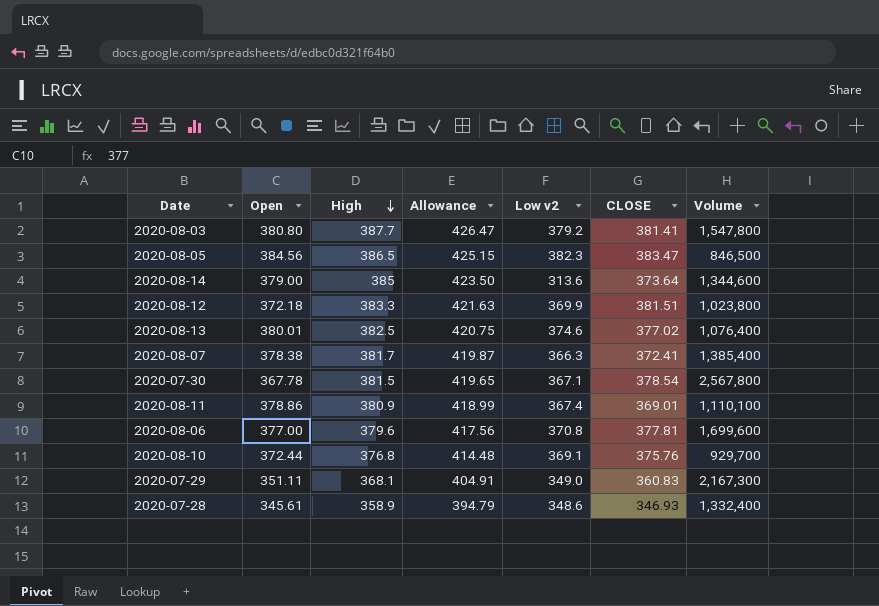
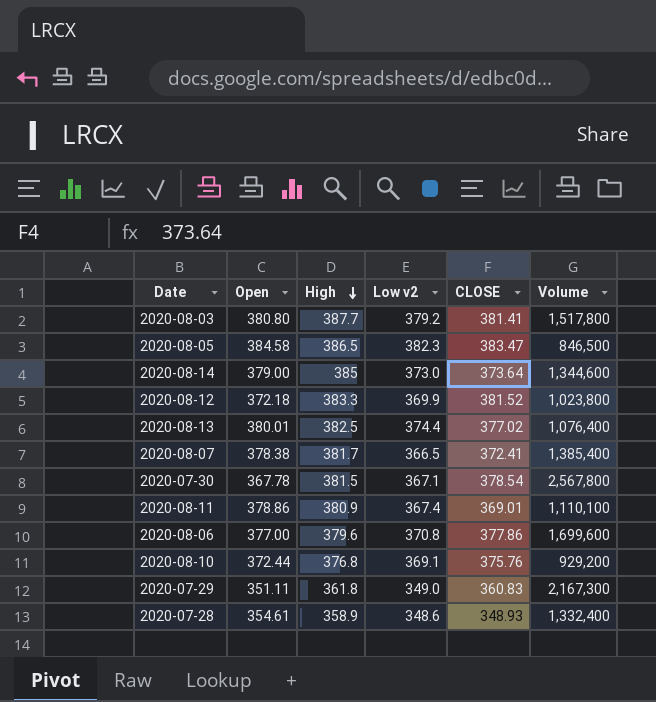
column Allowance | formula: [High] * 1.1 -> none
2020-08-03 | Volume: 1,547,800 -> 1,517,800
2020-08-05 | Open: 384.56 -> 384.58
2020-08-14 | Low v2: 313.6 -> 373.0
2020-08-12 | CLOSE: 381.51 -> 381.52
2020-08-13 | Low v2: 374.6 -> 374.4
2020-08-07 | Low v2: 366.3 -> 366.5
2020-08-06 | CLOSE: 377.81 -> 377.86
2020-08-10 | Volume: 929,700 -> 929,200
2020-07-29 | High: 368.1 -> 361.8
2020-07-28 | Open: 345.61 -> 354.61
2020-07-28 | CLOSE: 346.93 -> 348.93

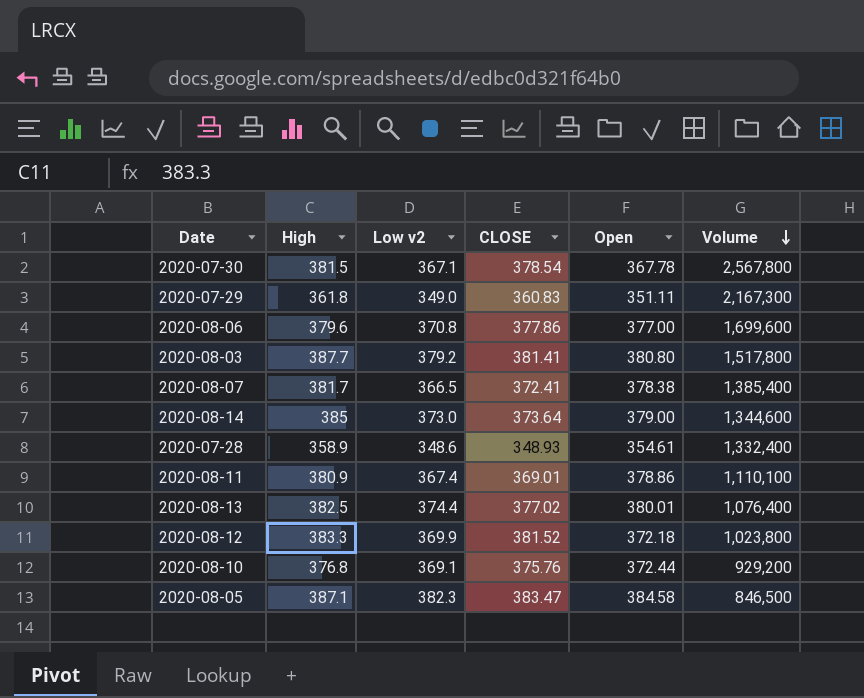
row order: High descending -> Volume descending
column Open | position: 2 -> 5
2020-08-05 | High: 386.5 -> 387.1

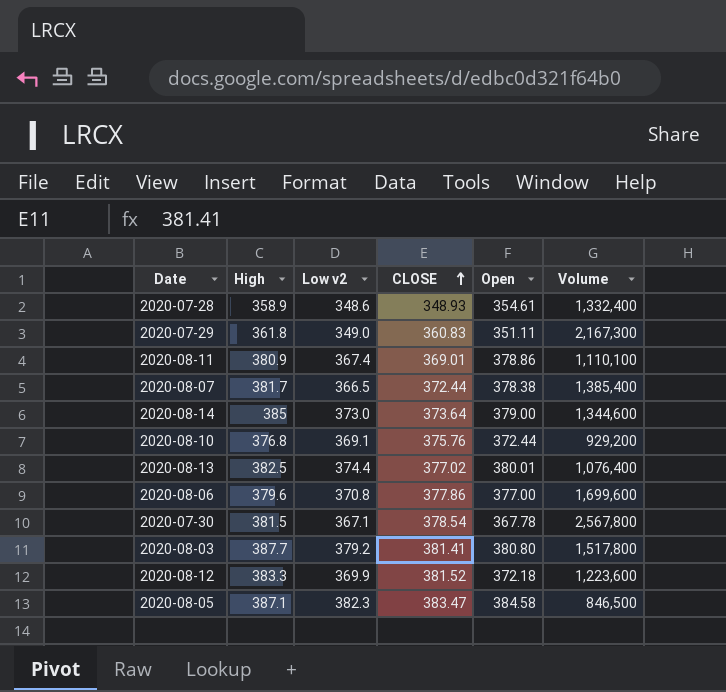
row order: Volume descending -> CLOSE ascending
2020-08-07 | CLOSE: 372.41 -> 372.44
2020-08-12 | Volume: 1,023,800 -> 1,223,600

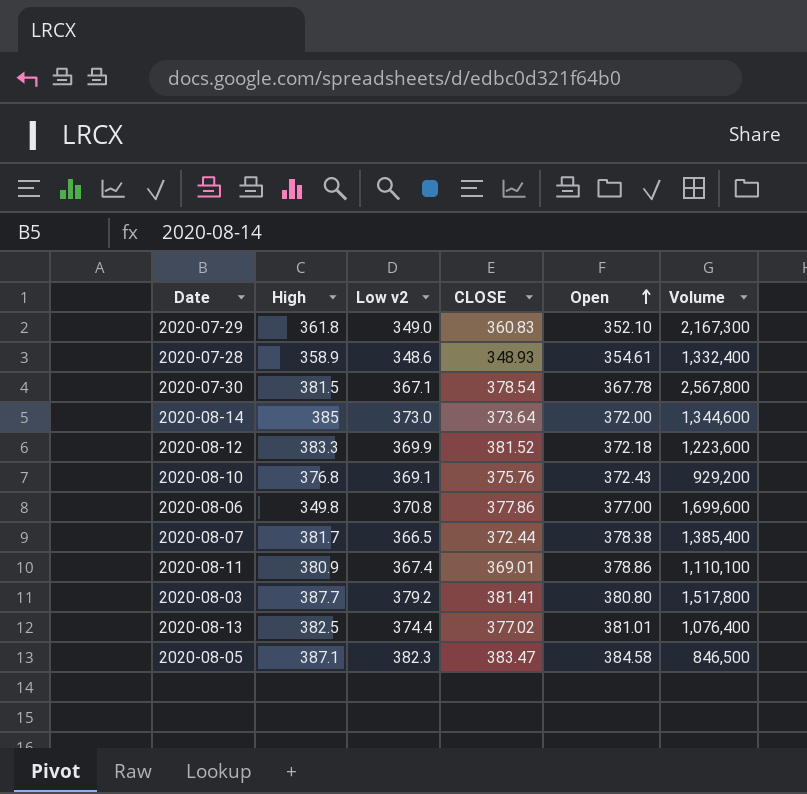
row order: CLOSE ascending -> Open ascending
2020-07-29 | Open: 351.11 -> 352.10
2020-08-14 | Open: 379.00 -> 372.00
2020-08-10 | Open: 372.44 -> 372.43
2020-08-06 | High: 379.6 -> 349.8
2020-08-13 | Open: 380.01 -> 381.01

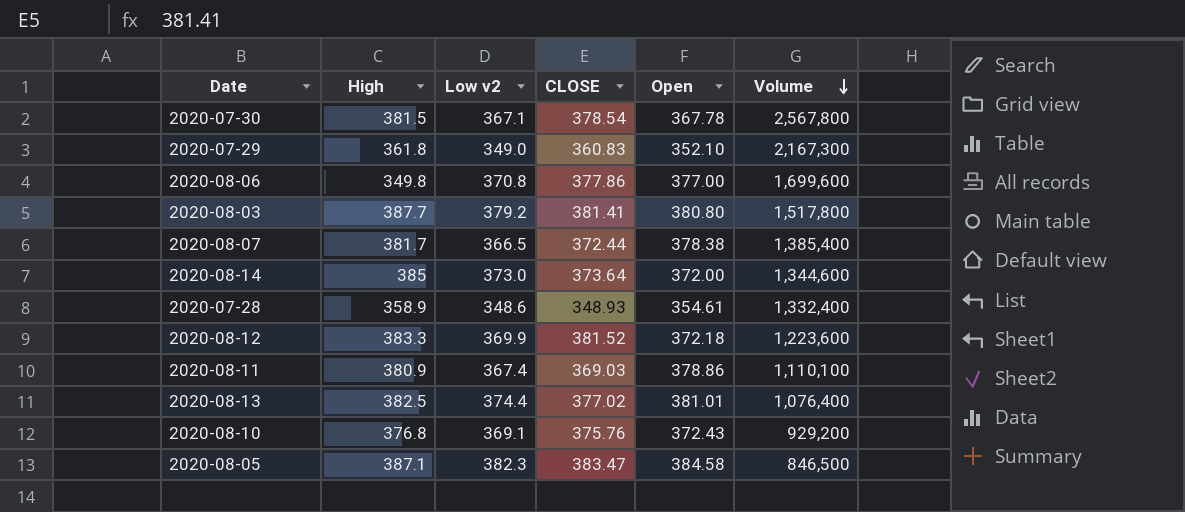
row order: Open ascending -> Volume descending
2020-08-11 | CLOSE: 369.01 -> 369.03

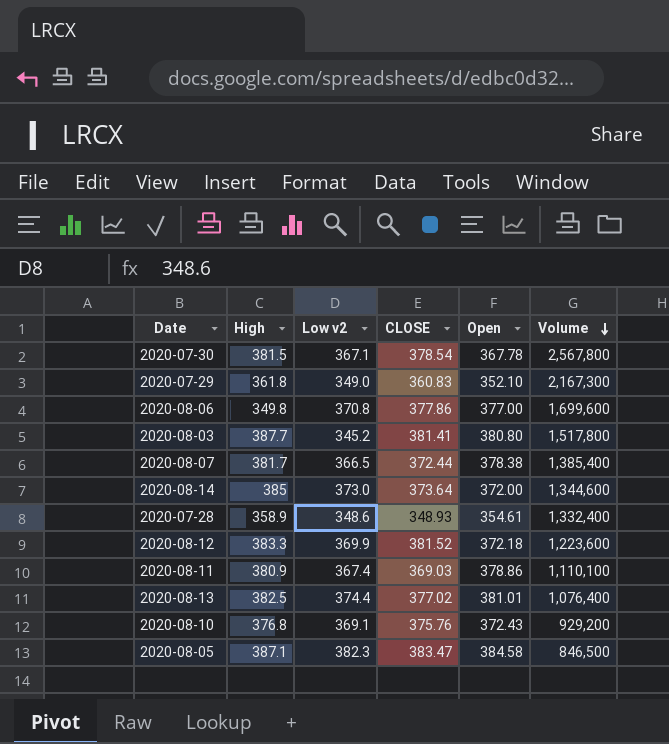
2020-08-03 | Low v2: 379.2 -> 345.2

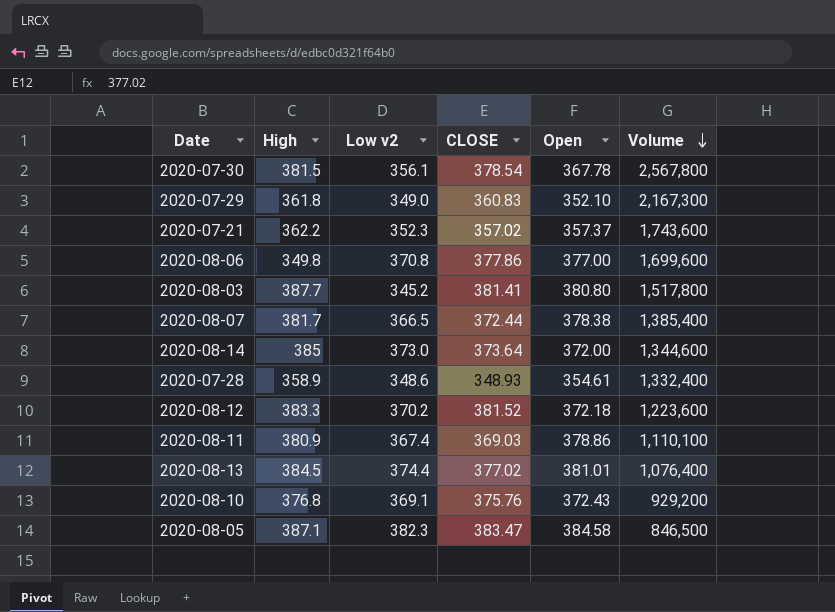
2020-07-30 | Low v2: 367.1 -> 356.1
row 2020-07-21: none -> 362.2 | 352.3 | 357.02 | 357.37 | 1,743,600
2020-08-12 | Low v2: 369.9 -> 370.2
2020-08-13 | High: 382.5 -> 384.5

